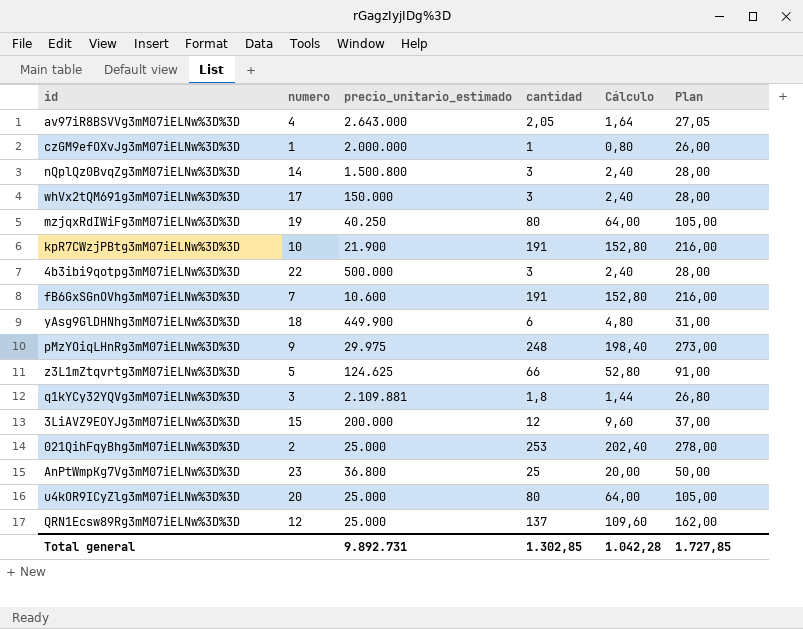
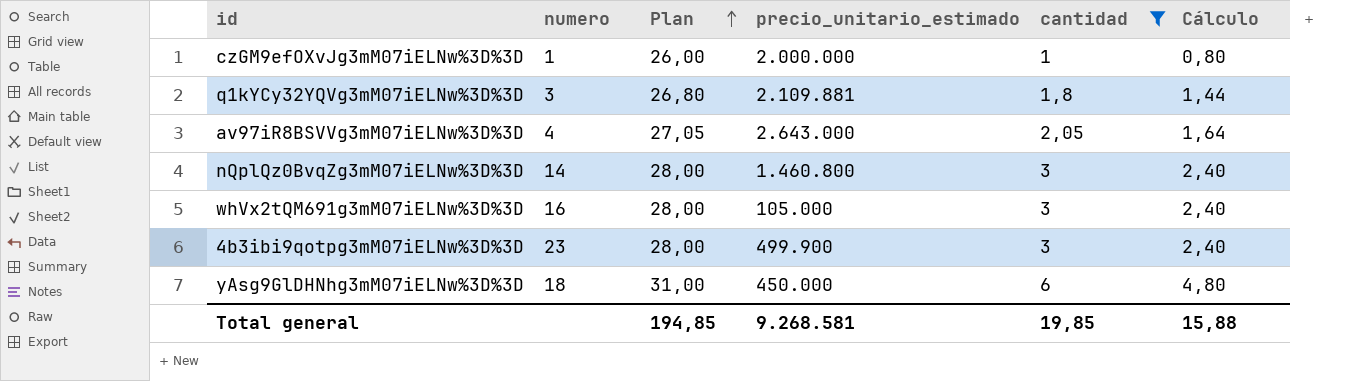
filter: none -> cantidad <= 6
row order: none -> Plan ascending
column Plan | position: 6 -> 3
nQplQz0BvqZg3mM07iELNw%3D%3D | precio_unitario_estimado: 1.500.800 -> 1.460.800
whVx2tQM691g3mM07iELNw%3D%3D | numero: 17 -> 16
whVx2tQM691g3mM07iELNw%3D%3D | precio_unitario_estimado: 150.000 -> 105.000
4b3ibi9qotpg3mM07iELNw%3D%3D | numero: 22 -> 23
4b3ibi9qotpg3mM07iELNw%3D%3D | precio_unitario_estimado: 500.000 -> 499.900
yAsg9GlDHNhg3mM07iELNw%3D%3D | precio_unitario_estimado: 449.900 -> 450.000
Total general | Plan: 1.727,85 -> 194,85
Total general | precio_unitario_estimado: 9.892.731 -> 9.268.581
Total general | cantidad: 1.302,85 -> 19,85
Total general | Cálculo: 1.042,28 -> 15,88

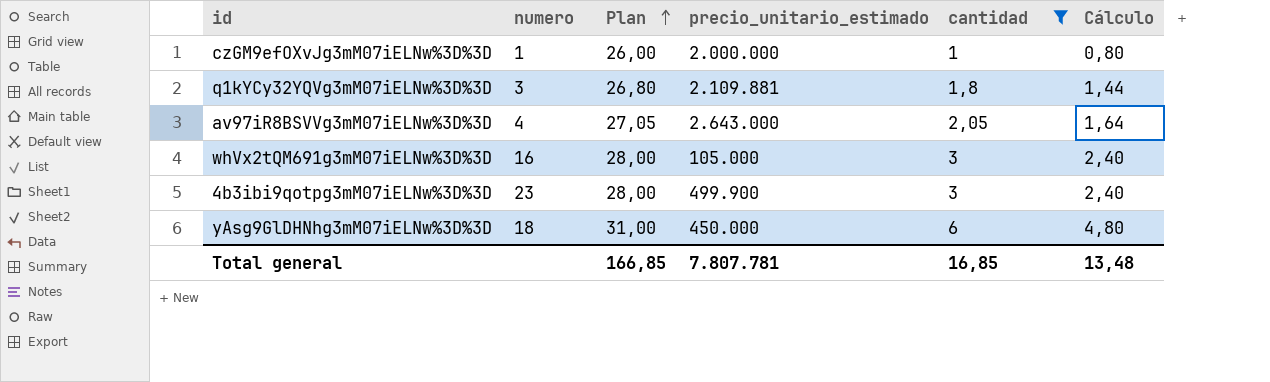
row nQplQz0BvqZg3mM07iELNw%3D%3D: 14 | 28,00 | 1.460.800 | 3 | 2,40 -> none
Total general | Plan: 194,85 -> 166,85
Total general | precio_unitario_estimado: 9.268.581 -> 7.807.781
Total general | cantidad: 19,85 -> 16,85
Total general | Cálculo: 15,88 -> 13,48

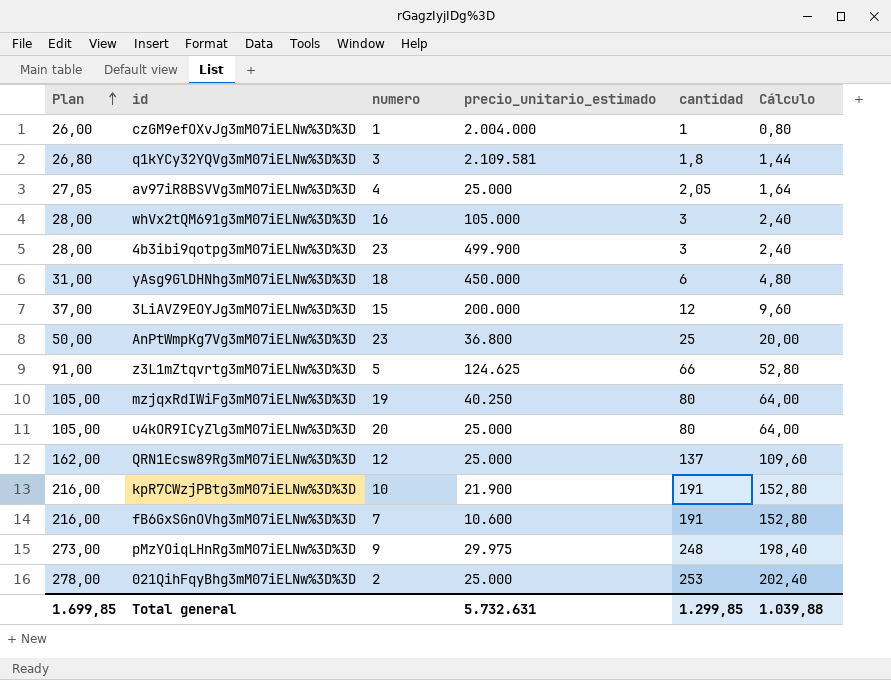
filter: cantidad <= 6 -> none
column Plan | position: 3 -> 1
czGM9efOXvJg3mM07iELNw%3D%3D | precio_unitario_estimado: 2.000.000 -> 2.004.000
q1kYCy32YQVg3mM07iELNw%3D%3D | precio_unitario_estimado: 2.109.881 -> 2.109.581
av97iR8BSVVg3mM07iELNw%3D%3D | precio_unitario_estimado: 2.643.000 -> 25.000
Total general | Plan: 166,85 -> 1.699,85
Total general | precio_unitario_estimado: 7.807.781 -> 5.732.631
Total general | cantidad: 16,85 -> 1.299,85
Total general | Cálculo: 13,48 -> 1.039,88

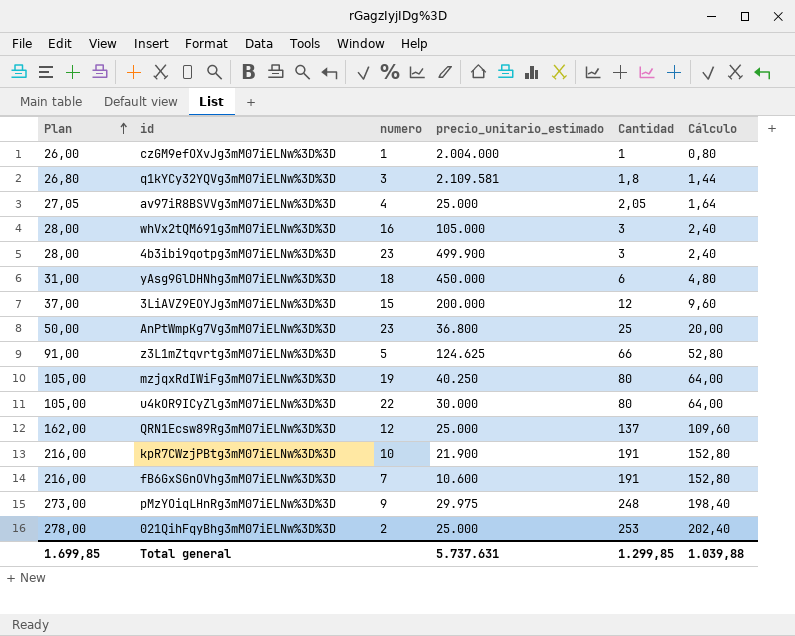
column name: cantidad -> Cantidad
u4kOR9ICyZlg3mM07iELNw%3D%3D | numero: 20 -> 22
u4kOR9ICyZlg3mM07iELNw%3D%3D | precio_unitario_estimado: 25.000 -> 30.000
Total general | precio_unitario_estimado: 5.732.631 -> 5.737.631

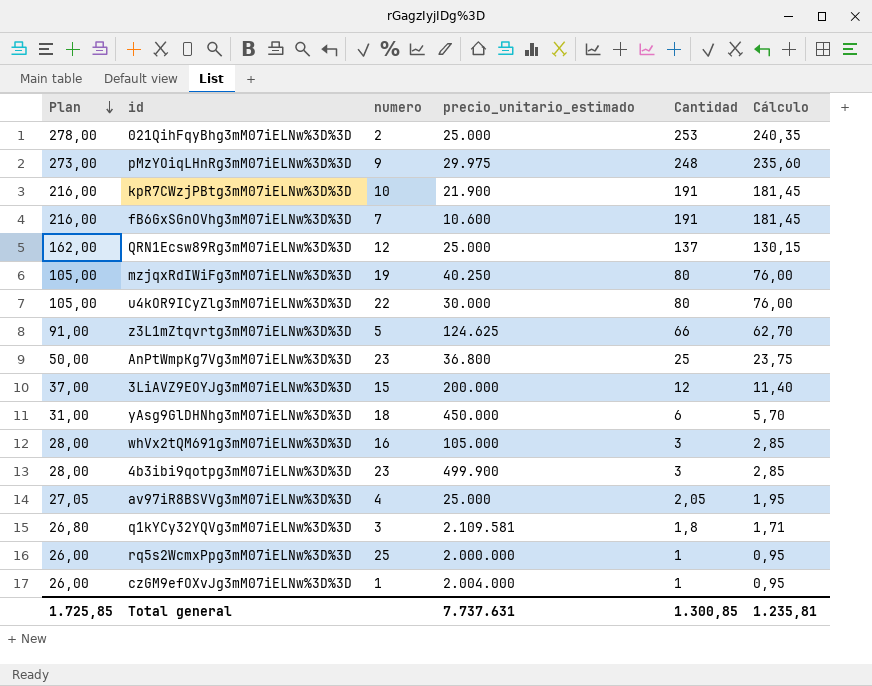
row order: Plan ascending -> Plan descending
column Cálculo | formula: [Cantidad] * 0,8 -> [Cantidad] * 0,95
row rq5s2WcmxPpg3mM07iELNw%3D%3D: none -> 26,00 | 25 | 2.000.000 | 1 | 0,95
Total general | Plan: 1.699,85 -> 1.725,85
Total general | precio_unitario_estimado: 5.737.631 -> 7.737.631
Total general | Cantidad: 1.299,85 -> 1.300,85
Total general | Cálculo: 1.039,88 -> 1.235,81

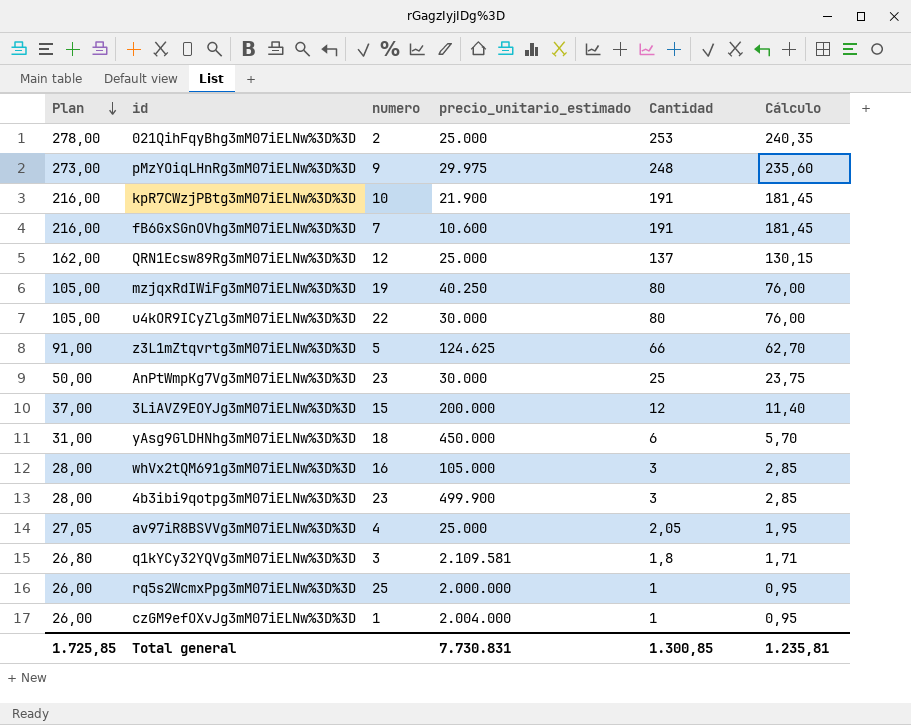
AnPtWmpKg7Vg3mM07iELNw%3D%3D | precio_unitario_estimado: 36.800 -> 30.000
Total general | precio_unitario_estimado: 7.737.631 -> 7.730.831

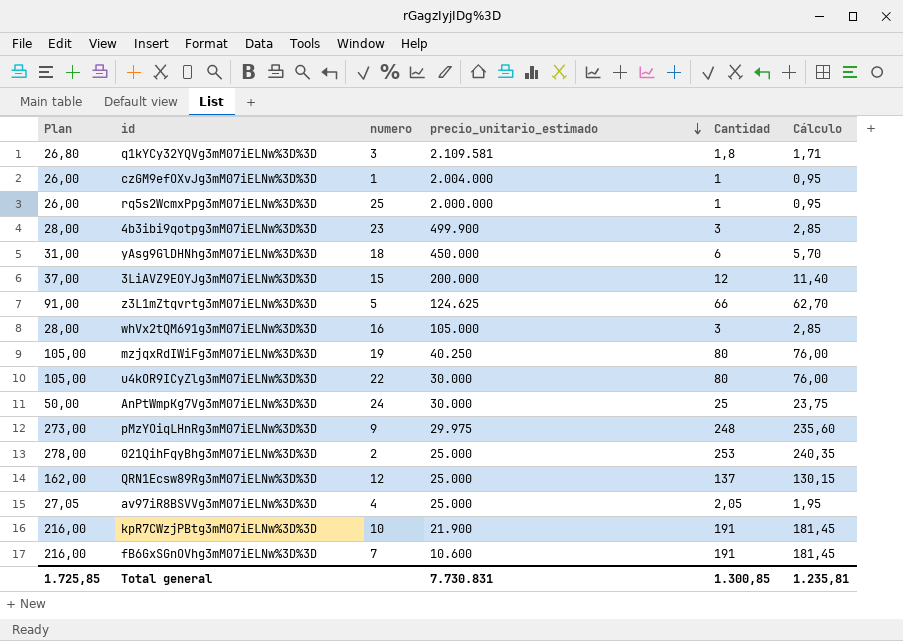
row order: Plan descending -> precio_unitario_estimado descending
AnPtWmpKg7Vg3mM07iELNw%3D%3D | numero: 23 -> 24

